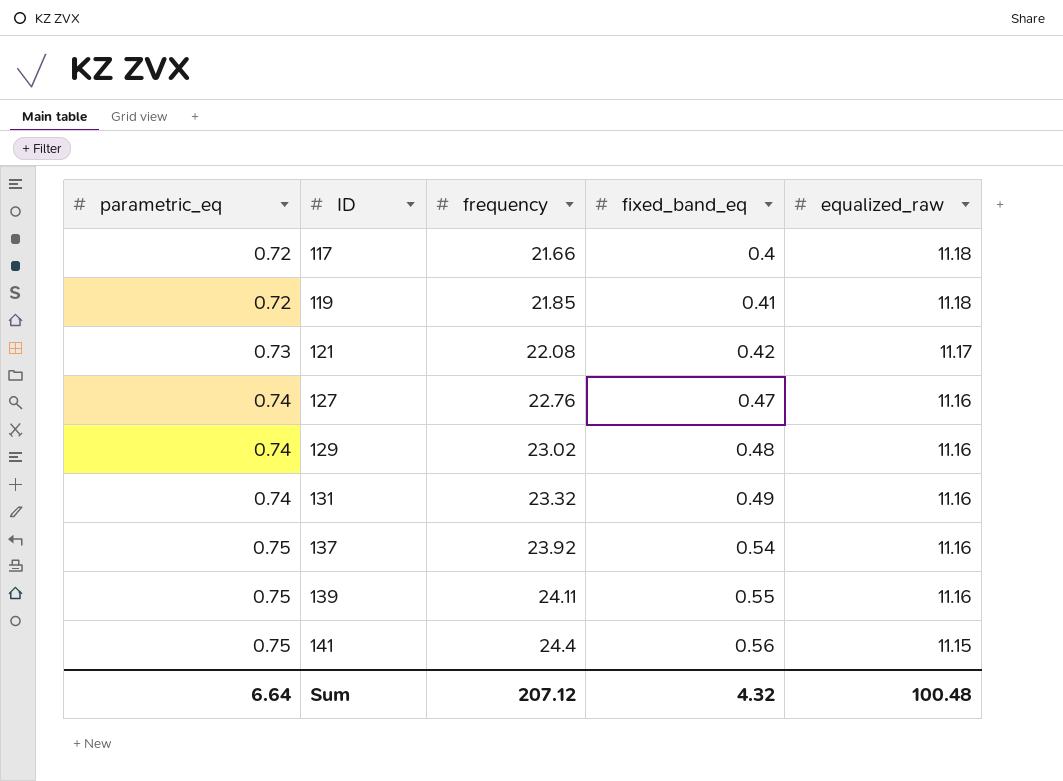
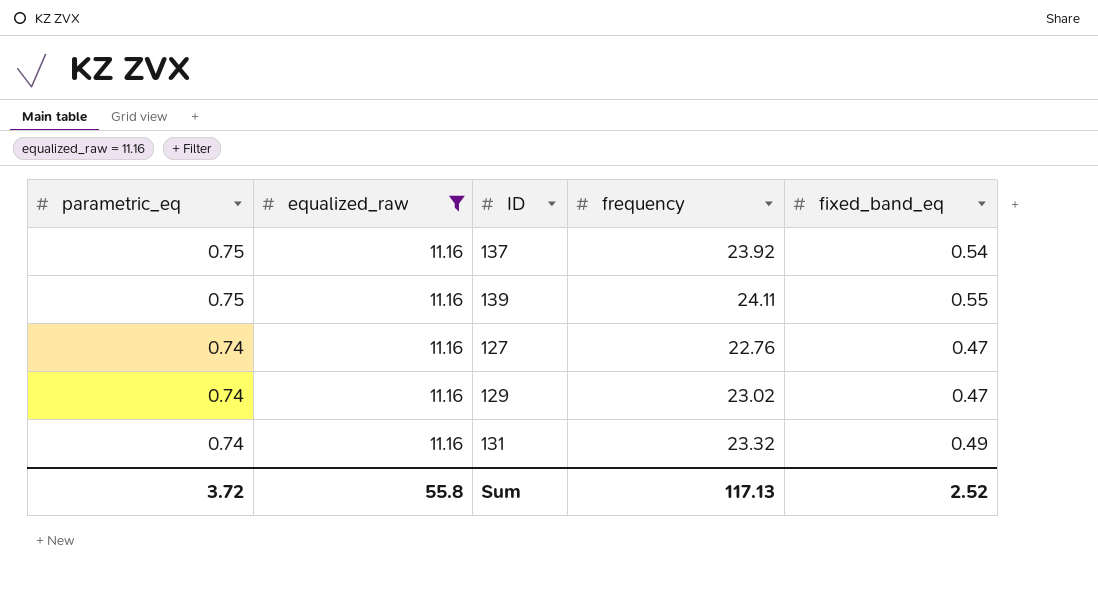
filter: none -> equalized_raw = 11.16
row order: parametric_eq ascending -> parametric_eq descending
column equalized_raw | position: 5 -> 2
129 | fixed_band_eq: 0.48 -> 0.47
Sum | parametric_eq: 6.64 -> 3.72
Sum | equalized_raw: 100.48 -> 55.8
Sum | frequency: 207.12 -> 117.13
Sum | fixed_band_eq: 4.32 -> 2.52

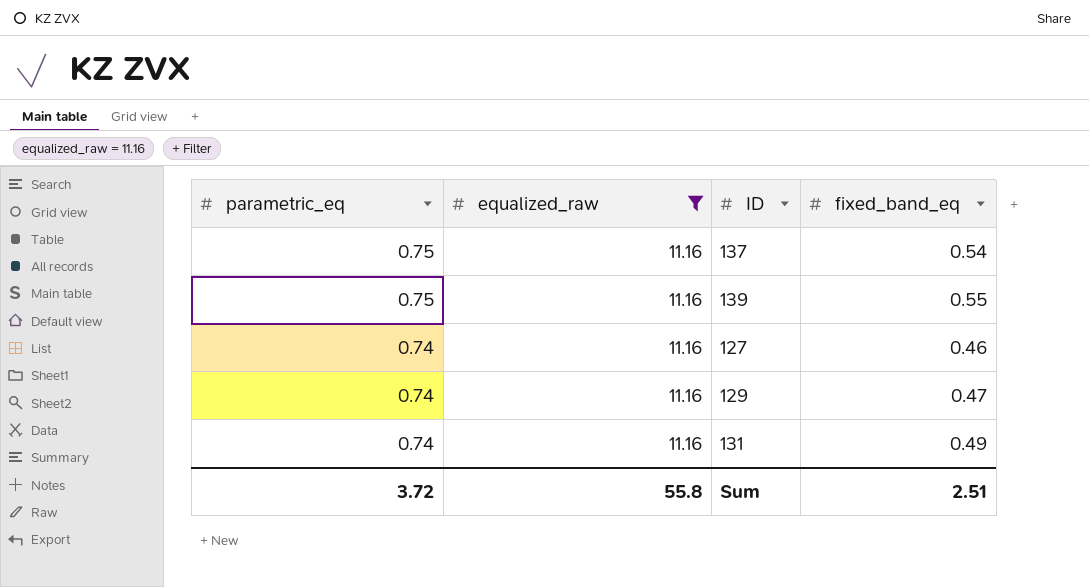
column frequency | position: 4 -> none
127 | fixed_band_eq: 0.47 -> 0.46
Sum | fixed_band_eq: 2.52 -> 2.51

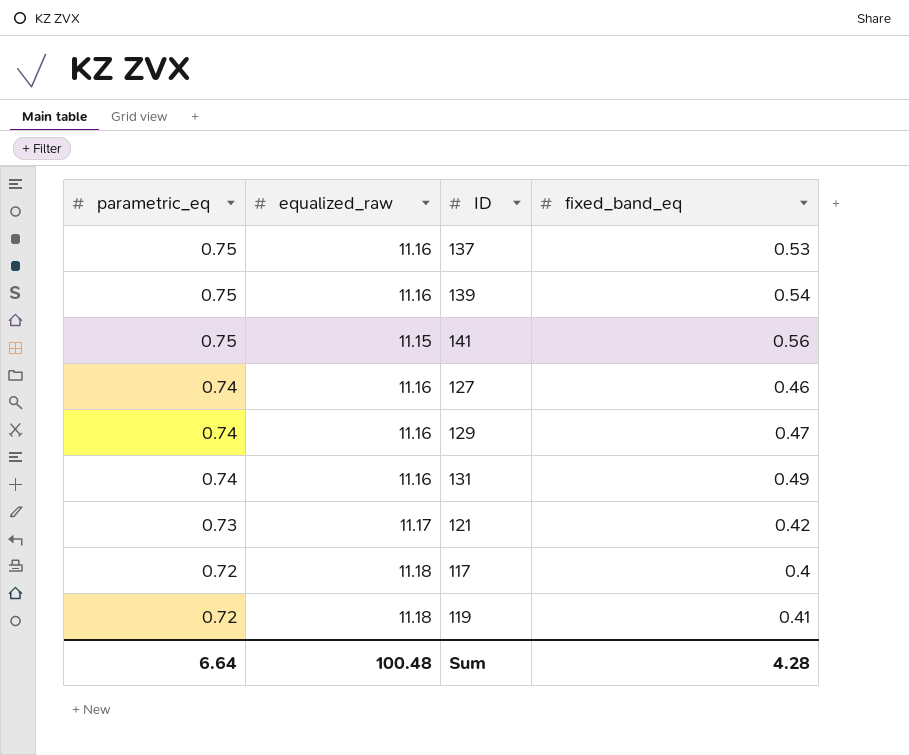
filter: equalized_raw = 11.16 -> none
137 | fixed_band_eq: 0.54 -> 0.53
139 | fixed_band_eq: 0.55 -> 0.54
Sum | parametric_eq: 3.72 -> 6.64
Sum | equalized_raw: 55.8 -> 100.48
Sum | fixed_band_eq: 2.51 -> 4.28

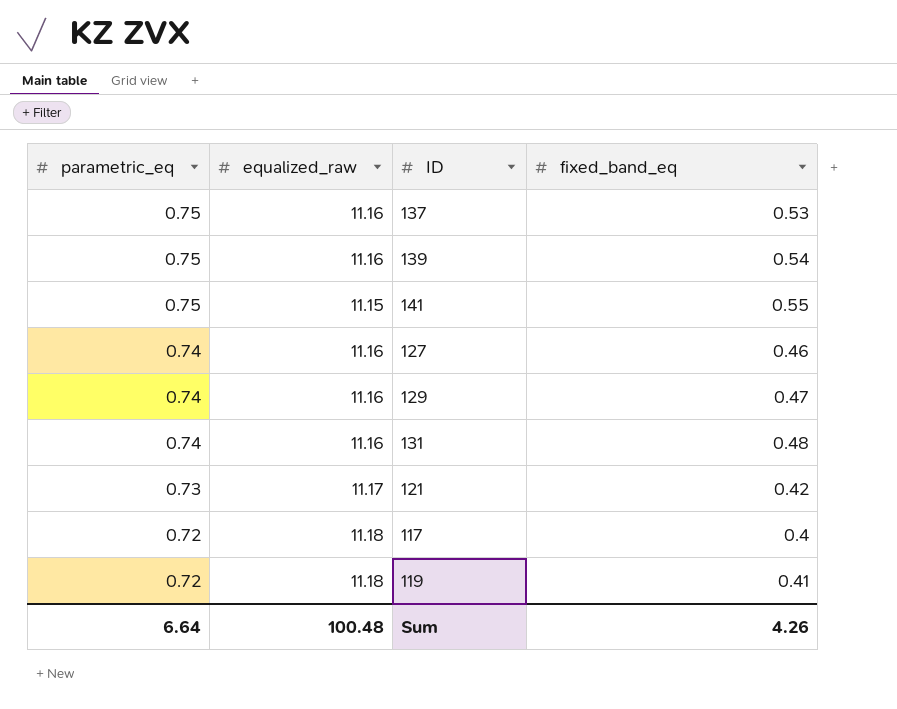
141 | fixed_band_eq: 0.56 -> 0.55
131 | fixed_band_eq: 0.49 -> 0.48
Sum | fixed_band_eq: 4.28 -> 4.26

